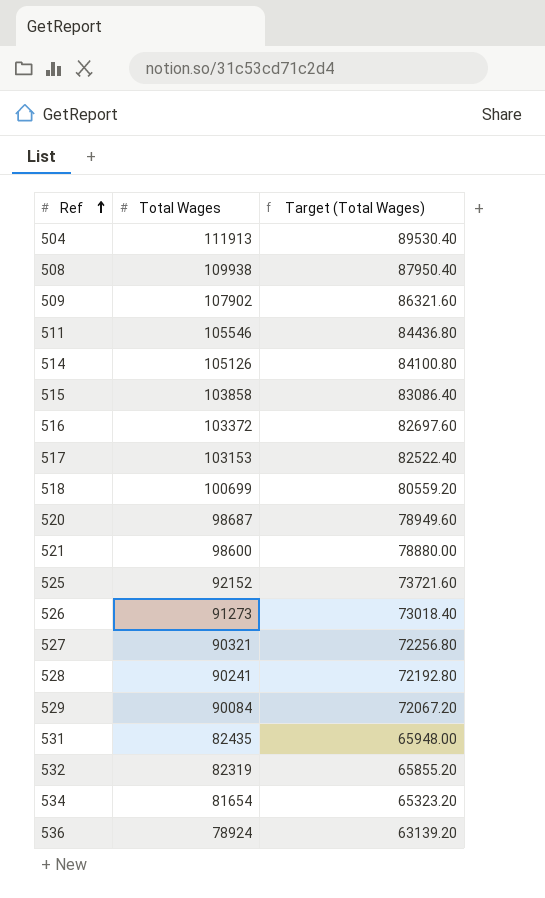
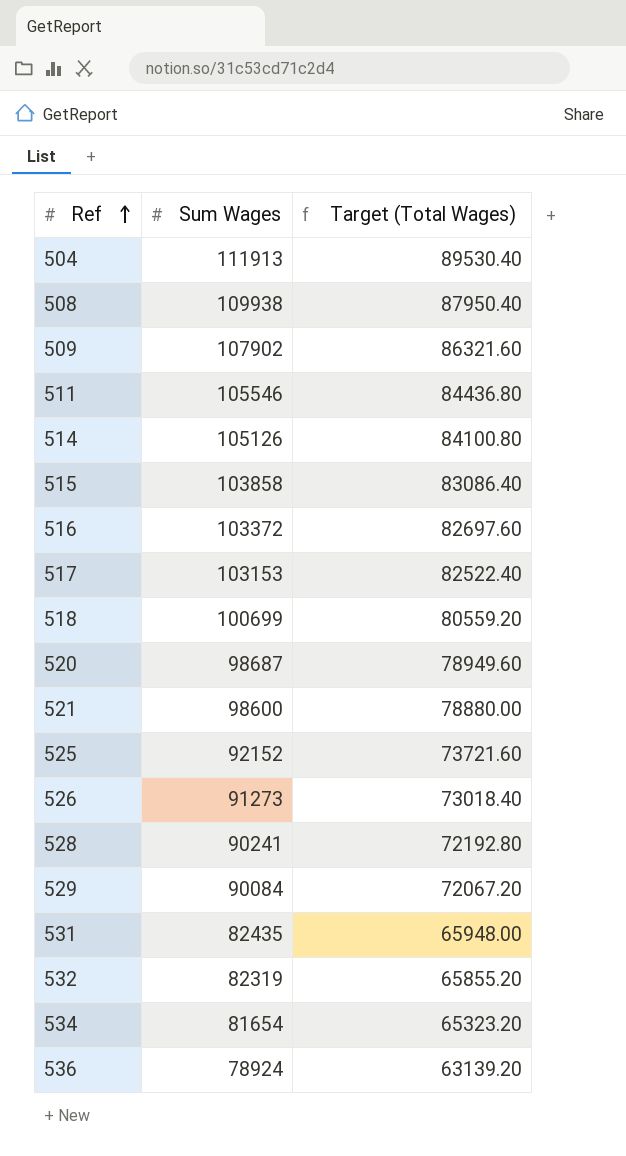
column name: Total Wages -> Sum Wages
row 527: 90321 | 72256.80 -> none

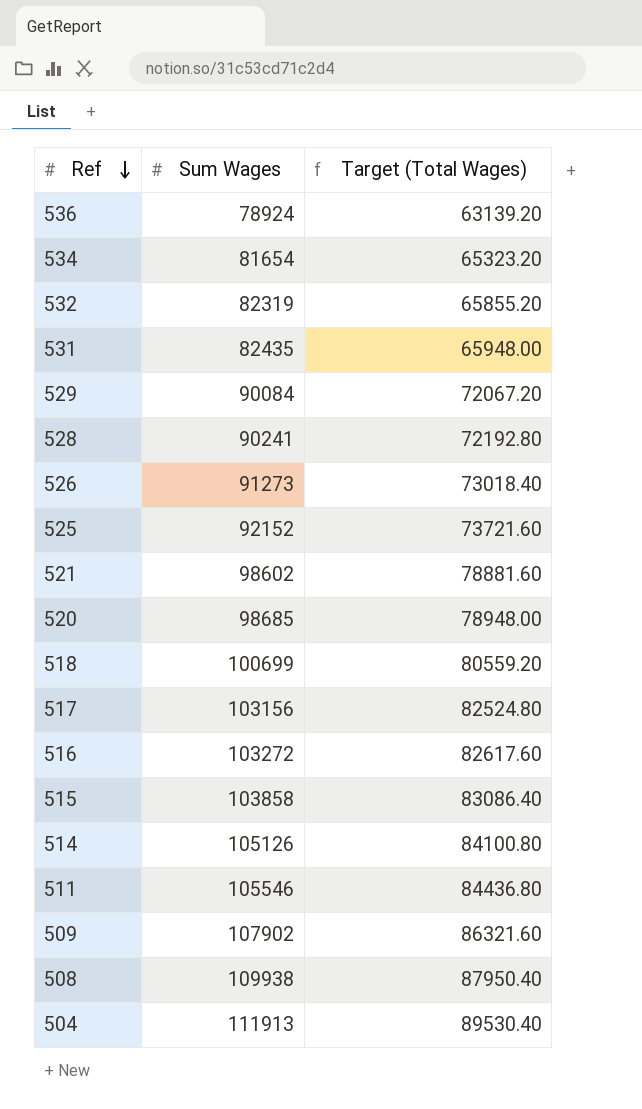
row order: Ref ascending -> Ref descending
521 | Sum Wages: 98600 -> 98602
521 | Target (Total Wages): 78880.00 -> 78881.60
520 | Sum Wages: 98687 -> 98685
520 | Target (Total Wages): 78949.60 -> 78948.00
517 | Sum Wages: 103153 -> 103156
517 | Target (Total Wages): 82522.40 -> 82524.80
516 | Sum Wages: 103372 -> 103272
516 | Target (Total Wages): 82697.60 -> 82617.60

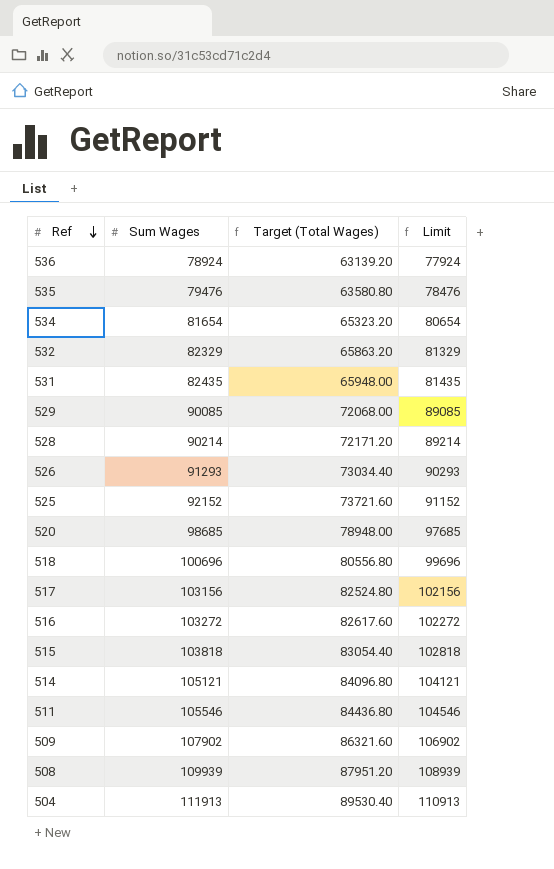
column Limit | formula: none -> [Sum Wages] - 1000
row 521: 98602 | 78881.60 -> none
row 535: none -> 79476 | 63580.80 | 78476
532 | Sum Wages: 82319 -> 82329
532 | Target (Total Wages): 65855.20 -> 65863.20
529 | Sum Wages: 90084 -> 90085
529 | Target (Total Wages): 72067.20 -> 72068.00
528 | Sum Wages: 90241 -> 90214
528 | Target (Total Wages): 72192.80 -> 72171.20
526 | Sum Wages: 91273 -> 91293
526 | Target (Total Wages): 73018.40 -> 73034.40
518 | Sum Wages: 100699 -> 100696
518 | Target (Total Wages): 80559.20 -> 80556.80
515 | Sum Wages: 103858 -> 103818
515 | Target (Total Wages): 83086.40 -> 83054.40
514 | Sum Wages: 105126 -> 105121
514 | Target (Total Wages): 84100.80 -> 84096.80
508 | Sum Wages: 109938 -> 109939
508 | Target (Total Wages): 87950.40 -> 87951.20

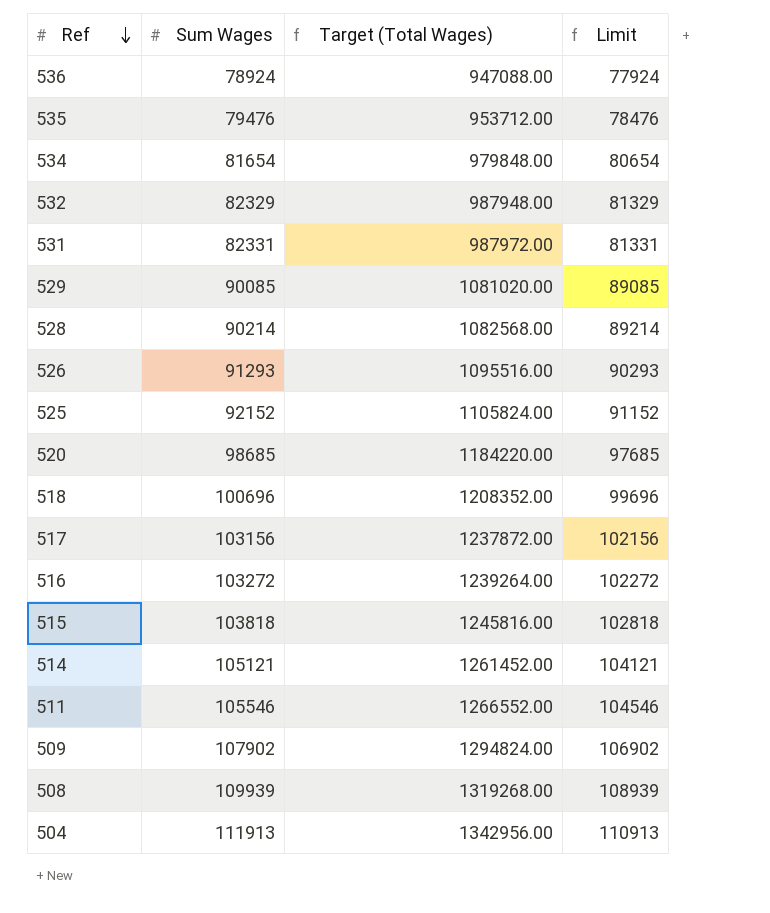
column Target (Total Wages) | formula: [Sum Wages] * 0.8 -> [Sum Wages] * 12
531 | Sum Wages: 82435 -> 82331
531 | Limit: 81435 -> 81331

